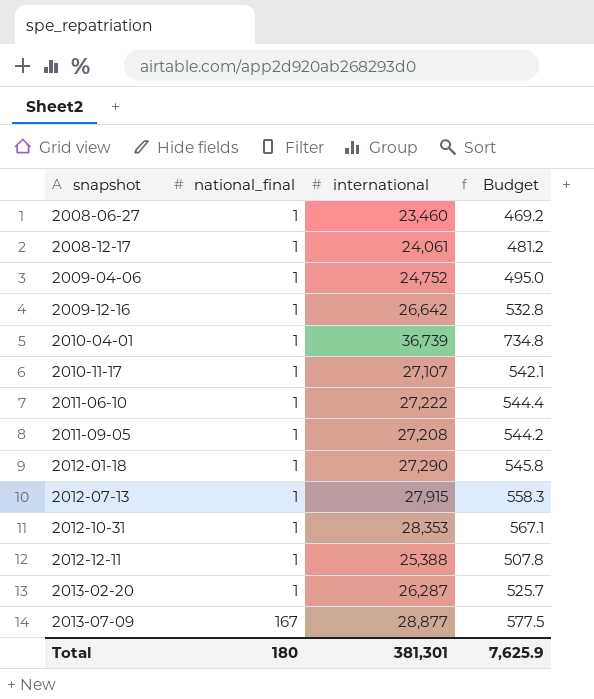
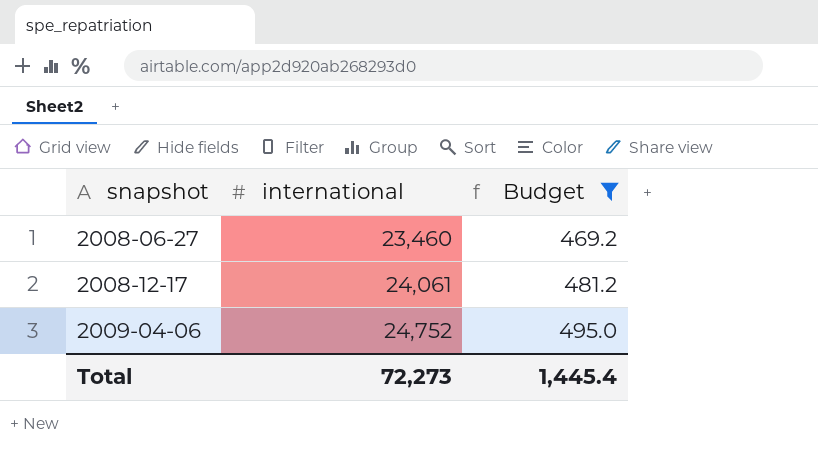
filter: none -> Budget <= 495.0
column national_final | position: 2 -> none
Total | international: 381,301 -> 72,273
Total | Budget: 7,625.9 -> 1,445.4

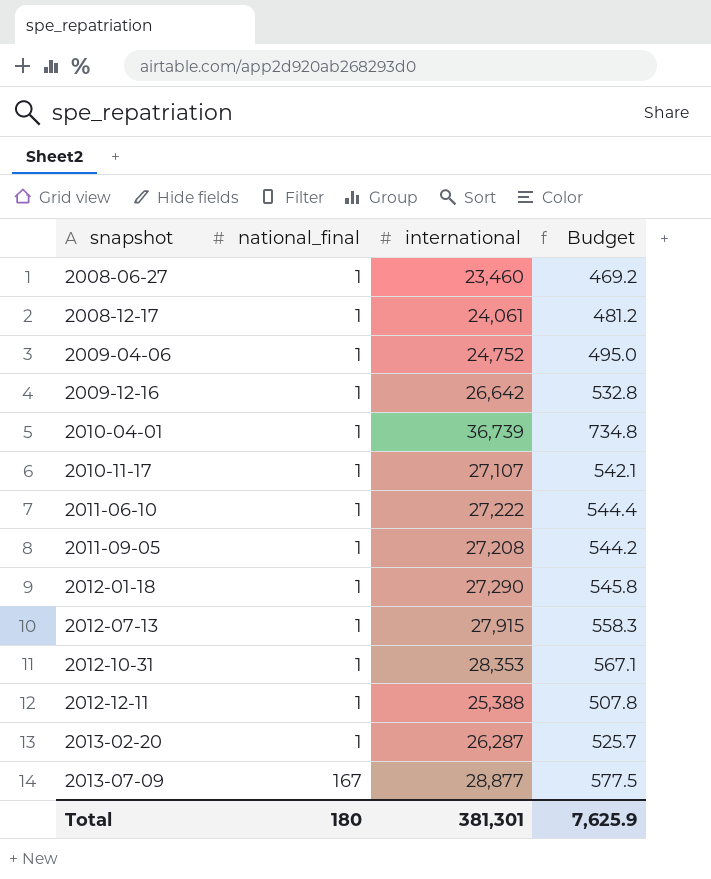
filter: Budget <= 495.0 -> none
column national_final | position: none -> 2
Total | international: 72,273 -> 381,301
Total | Budget: 1,445.4 -> 7,625.9

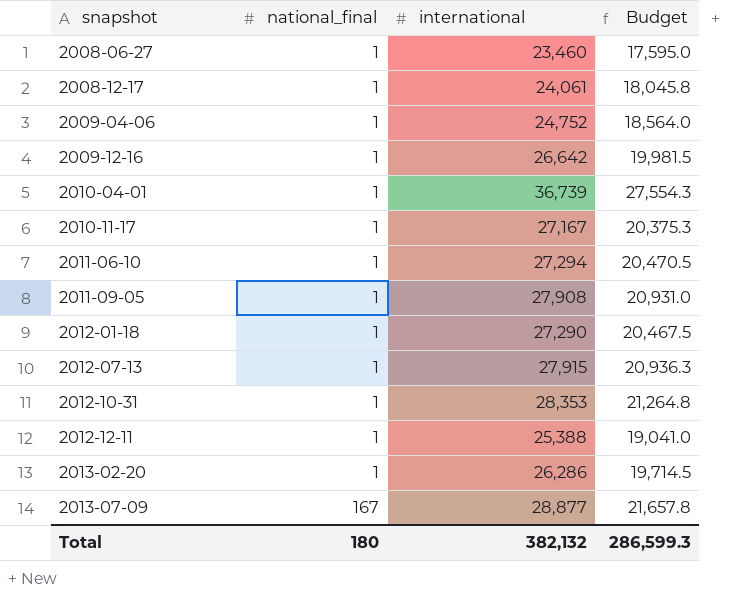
column Budget | formula: [international] * 0.02 -> [international] * 0.75
2010-11-17 | international: 27,107 -> 27,167
2011-06-10 | international: 27,222 -> 27,294
2011-09-05 | international: 27,208 -> 27,908
2013-02-20 | international: 26,287 -> 26,286
Total | international: 381,301 -> 382,132
Total | Budget: 7,625.9 -> 286,599.3

